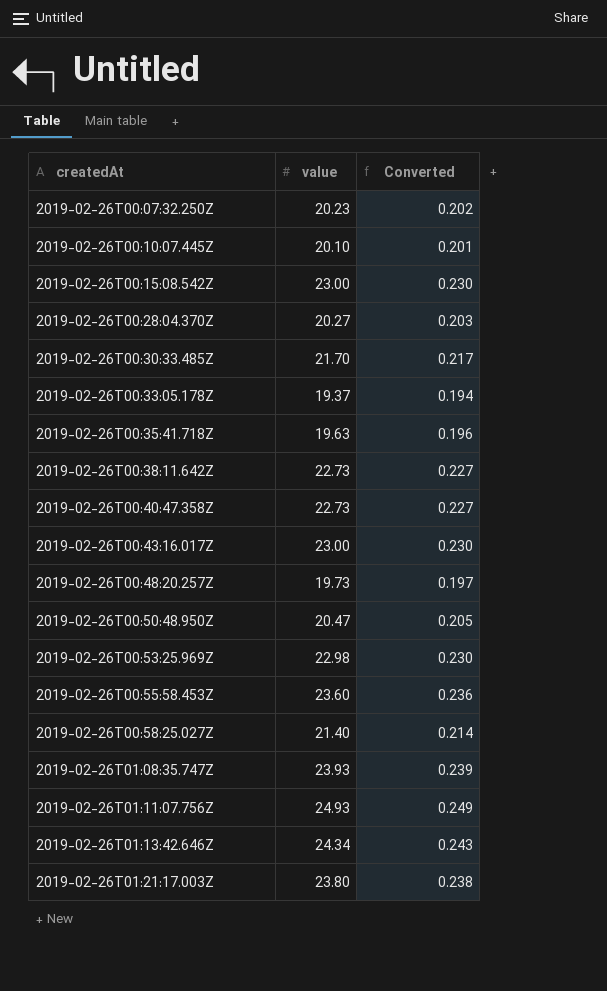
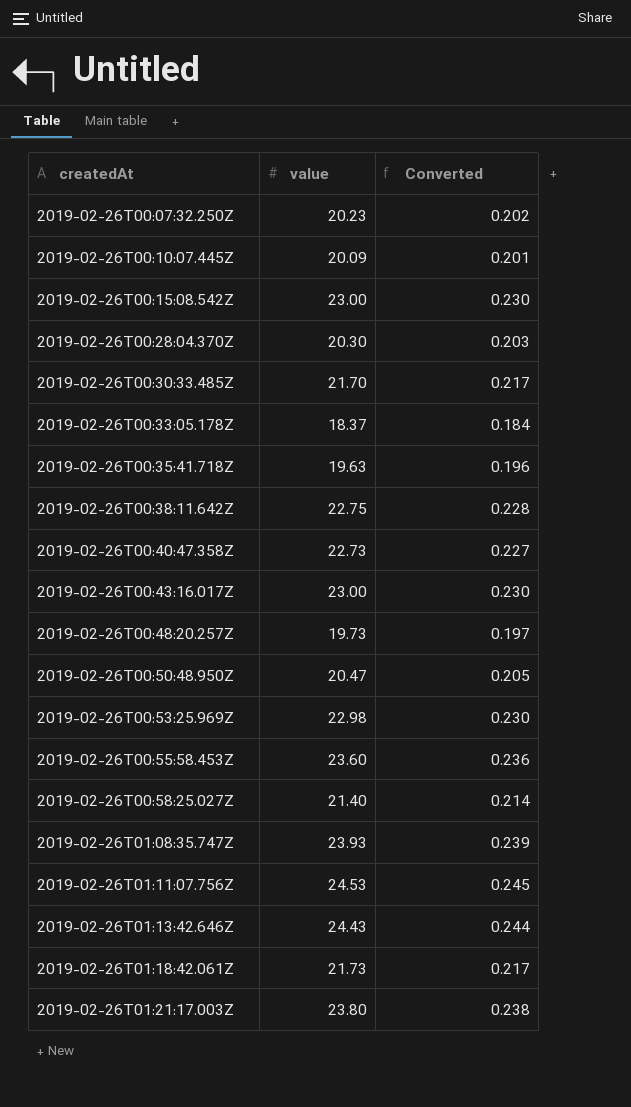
2019-02-26T00:10:07.445Z | value: 20.10 -> 20.09
2019-02-26T00:28:04.370Z | value: 20.27 -> 20.30
2019-02-26T00:33:05.178Z | value: 19.37 -> 18.37
2019-02-26T00:33:05.178Z | Converted: 0.194 -> 0.184
2019-02-26T00:38:11.642Z | value: 22.73 -> 22.75
2019-02-26T00:38:11.642Z | Converted: 0.227 -> 0.228
2019-02-26T01:11:07.756Z | value: 24.93 -> 24.53
2019-02-26T01:11:07.756Z | Converted: 0.249 -> 0.245
2019-02-26T01:13:42.646Z | value: 24.34 -> 24.43
2019-02-26T01:13:42.646Z | Converted: 0.243 -> 0.244
row 2019-02-26T01:18:42.061Z: none -> 21.73 | 0.217

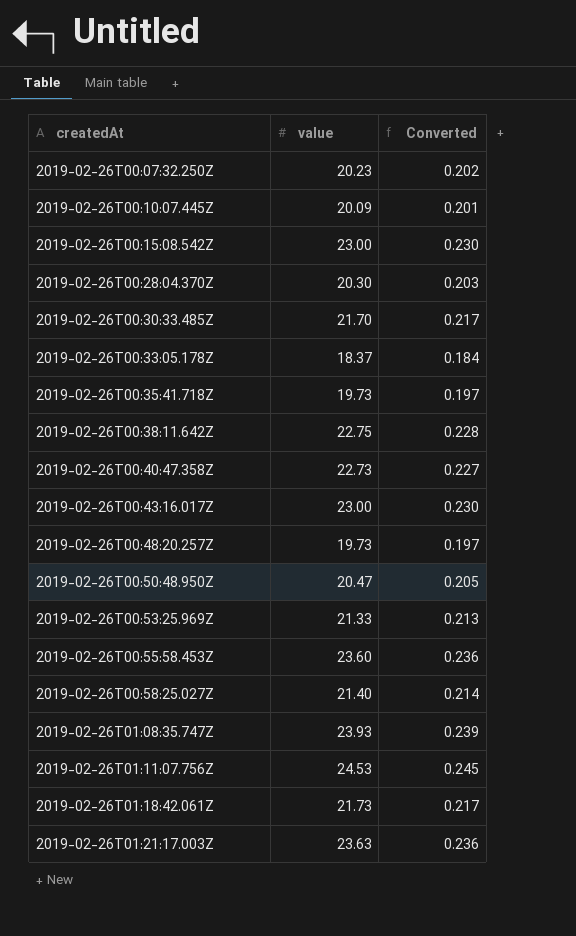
row 2019-02-26T01:13:42.646Z: 24.43 | 0.244 -> none
2019-02-26T00:35:41.718Z | value: 19.63 -> 19.73
2019-02-26T00:35:41.718Z | Converted: 0.196 -> 0.197
2019-02-26T00:53:25.969Z | value: 22.98 -> 21.33
2019-02-26T00:53:25.969Z | Converted: 0.230 -> 0.213
2019-02-26T01:21:17.003Z | value: 23.80 -> 23.63
2019-02-26T01:21:17.003Z | Converted: 0.238 -> 0.236

